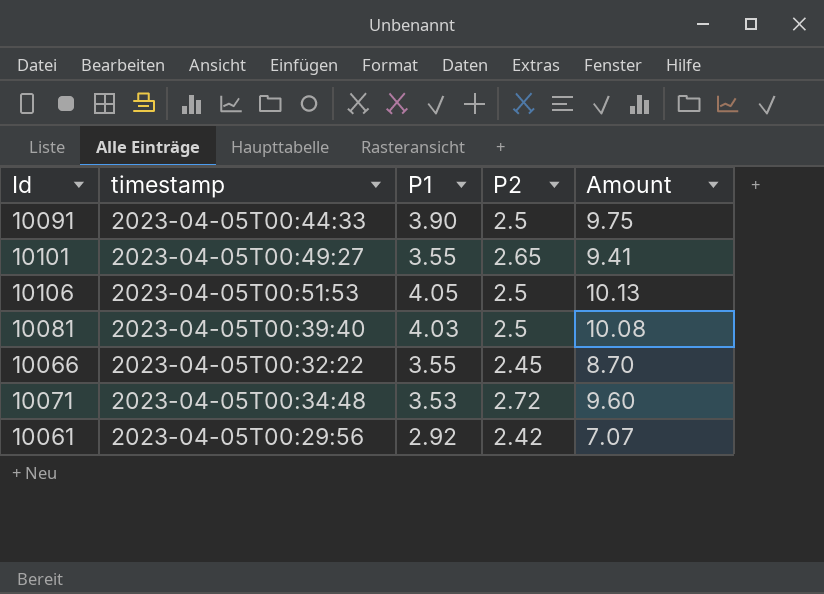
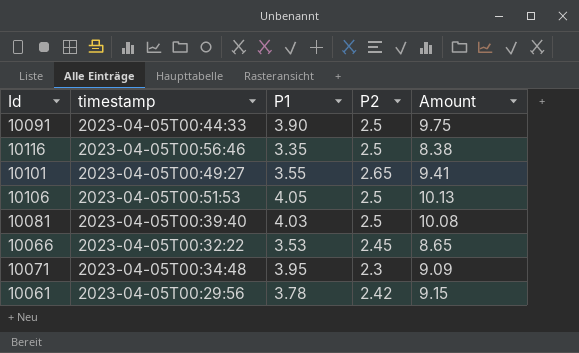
row 10116: none -> 2023-04-05T00:56:46 | 3.35 | 2.5 | 8.38
10066 | P1: 3.55 -> 3.53
10066 | Amount: 8.70 -> 8.65
10071 | P1: 3.53 -> 3.95
10071 | P2: 2.72 -> 2.3
10071 | Amount: 9.60 -> 9.09
10061 | P1: 2.92 -> 3.78
10061 | Amount: 7.07 -> 9.15

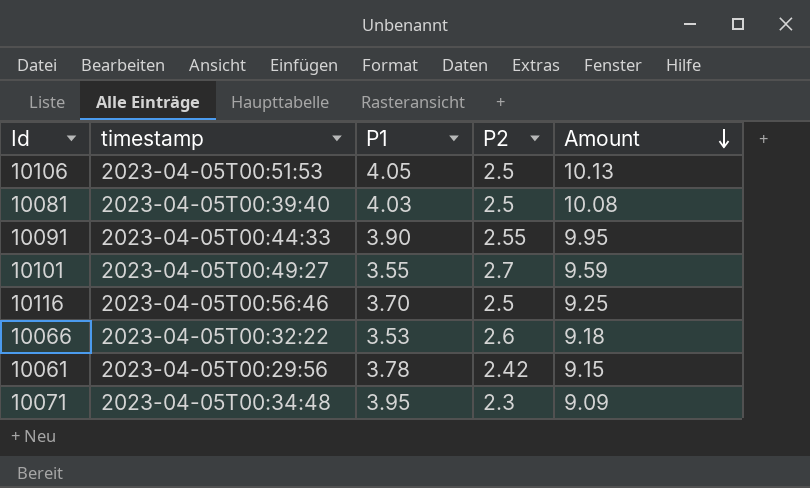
row order: none -> Amount descending
10091 | P2: 2.5 -> 2.55
10091 | Amount: 9.75 -> 9.95
10101 | P2: 2.65 -> 2.7
10101 | Amount: 9.41 -> 9.59
10116 | P1: 3.35 -> 3.70
10116 | Amount: 8.38 -> 9.25
10066 | P2: 2.45 -> 2.6
10066 | Amount: 8.65 -> 9.18

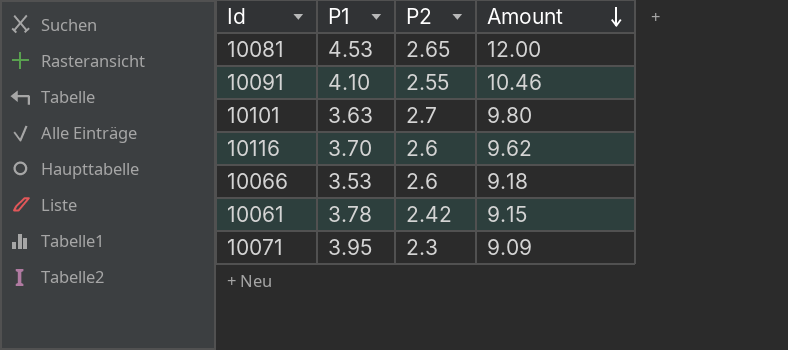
column timestamp | position: 2 -> none
row 10106: 2023-04-05T00:51:53 | 4.05 | 2.5 | 10.13 -> none
10081 | P1: 4.03 -> 4.53
10081 | P2: 2.5 -> 2.65
10081 | Amount: 10.08 -> 12.00
10091 | P1: 3.90 -> 4.10
10091 | Amount: 9.95 -> 10.46
10101 | P1: 3.55 -> 3.63
10101 | Amount: 9.59 -> 9.80
10116 | P2: 2.5 -> 2.6
10116 | Amount: 9.25 -> 9.62

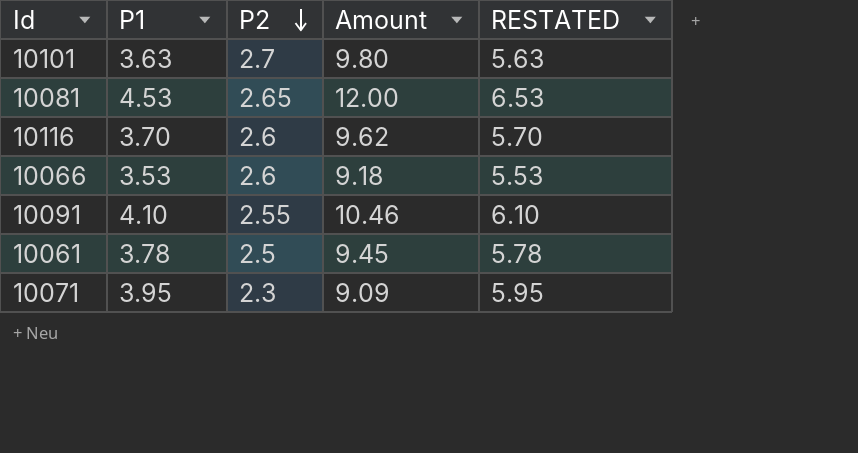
row order: Amount descending -> P2 descending
column RESTATED | formula: none -> [P1] + 2
10061 | P2: 2.42 -> 2.5
10061 | Amount: 9.15 -> 9.45

